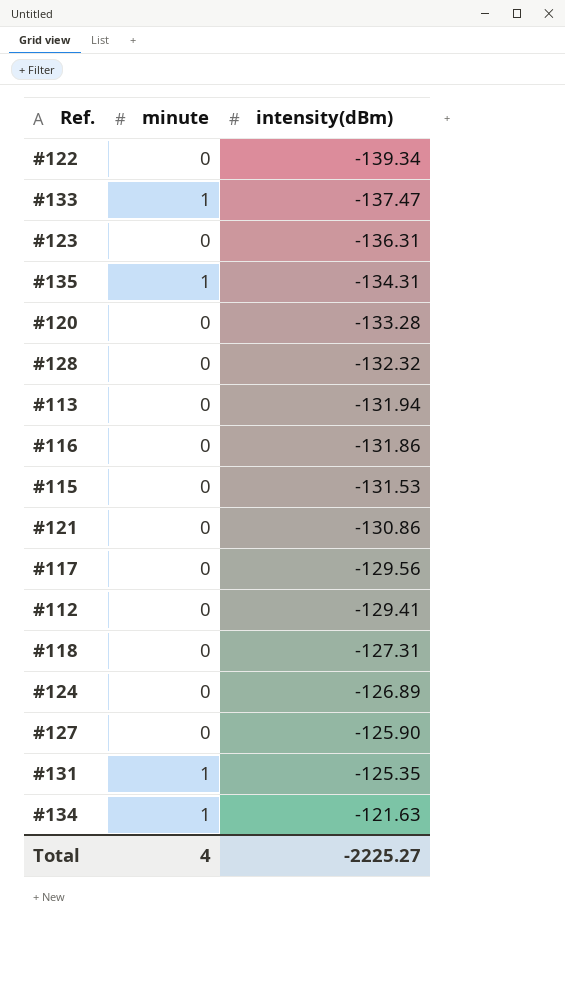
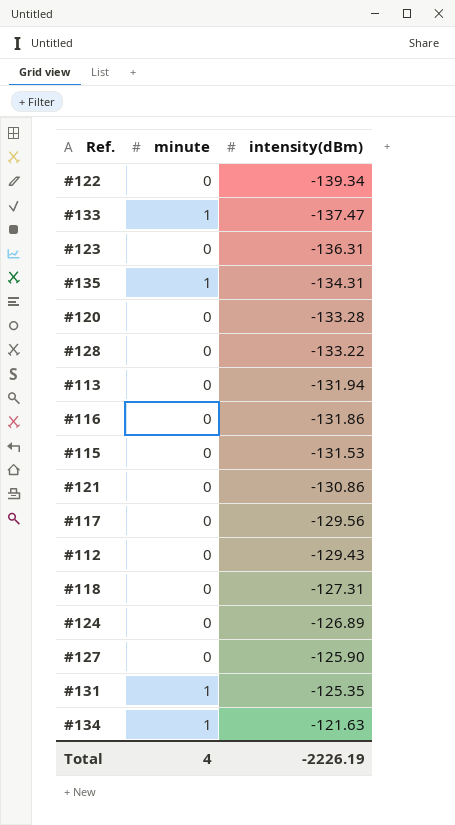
#128 | intensity(dBm): -132.32 -> -133.22
#112 | intensity(dBm): -129.41 -> -129.43
Total | intensity(dBm): -2225.27 -> -2226.19

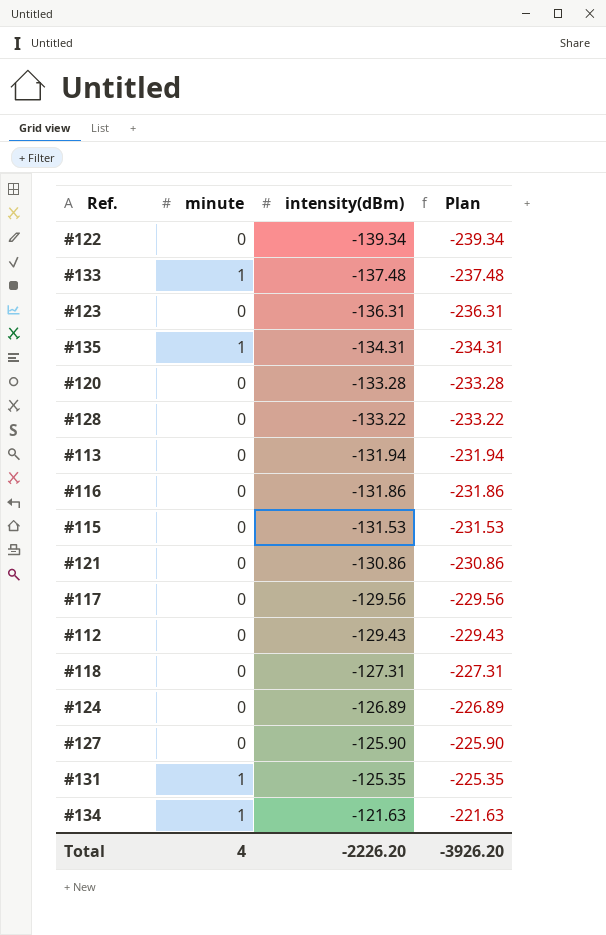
column Plan | formula: none -> [intensity(dBm)] - 100
#133 | intensity(dBm): -137.47 -> -137.48
Total | intensity(dBm): -2226.19 -> -2226.20

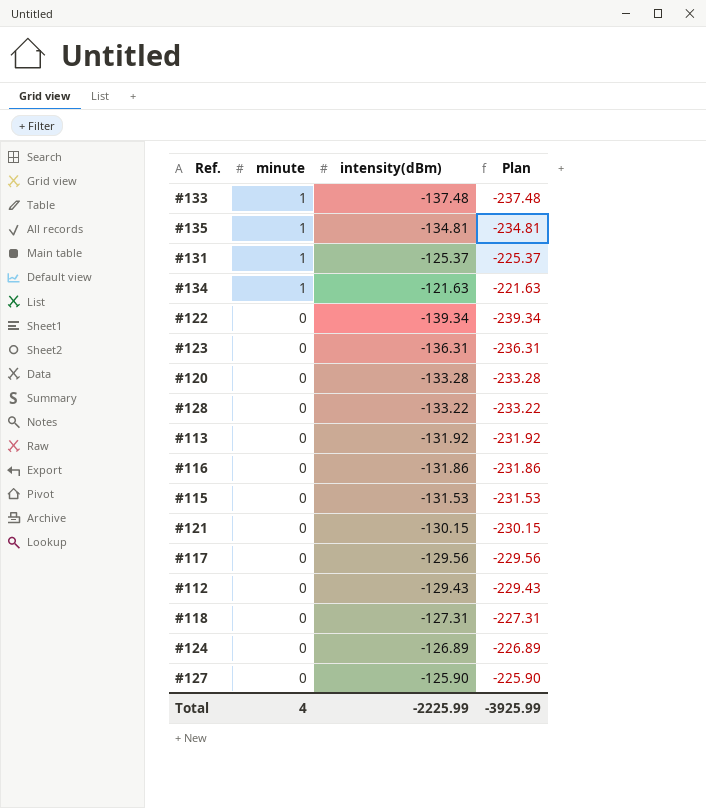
row order: intensity(dBm) ascending -> minute descending
#135 | intensity(dBm): -134.31 -> -134.81
#135 | Plan: -234.31 -> -234.81
#131 | intensity(dBm): -125.35 -> -125.37
#131 | Plan: -225.35 -> -225.37
#113 | intensity(dBm): -131.94 -> -131.92
#113 | Plan: -231.94 -> -231.92
#121 | intensity(dBm): -130.86 -> -130.15
#121 | Plan: -230.86 -> -230.15
Total | intensity(dBm): -2226.20 -> -2225.99
Total | Plan: -3926.20 -> -3925.99

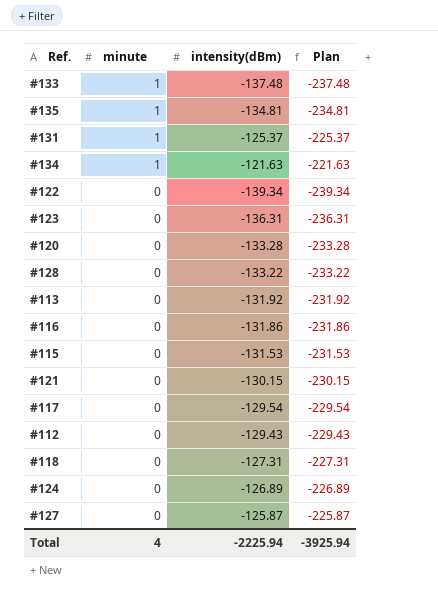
#117 | intensity(dBm): -129.56 -> -129.54
#117 | Plan: -229.56 -> -229.54
#127 | intensity(dBm): -125.90 -> -125.87
#127 | Plan: -225.90 -> -225.87
Total | intensity(dBm): -2225.99 -> -2225.94
Total | Plan: -3925.99 -> -3925.94

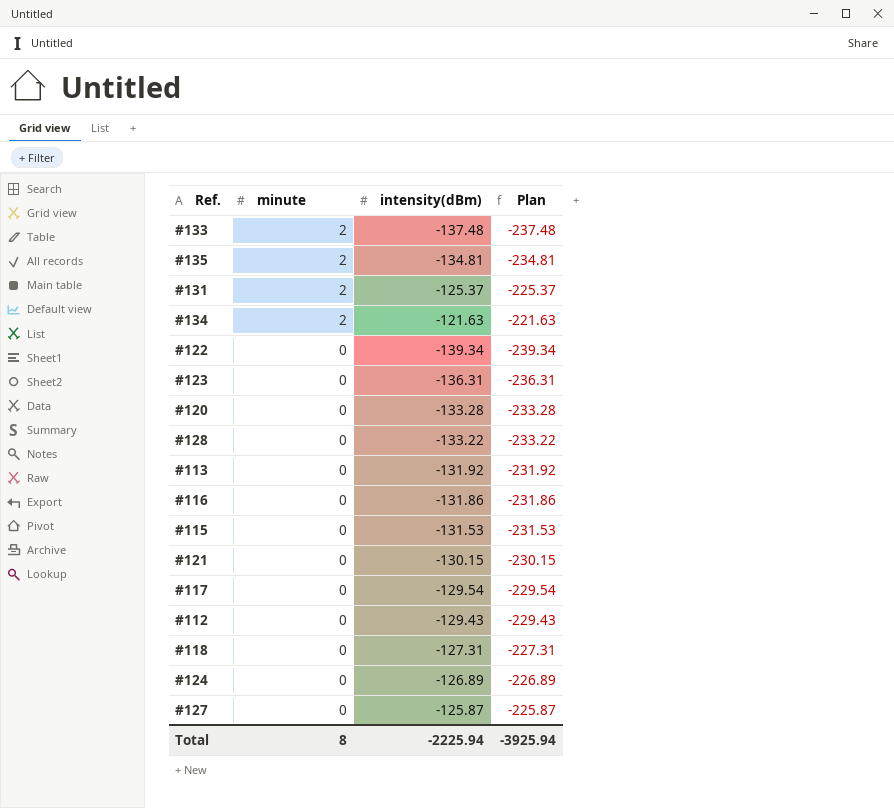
#133 | minute: 1 -> 2
#135 | minute: 1 -> 2
#131 | minute: 1 -> 2
#134 | minute: 1 -> 2
Total | minute: 4 -> 8

